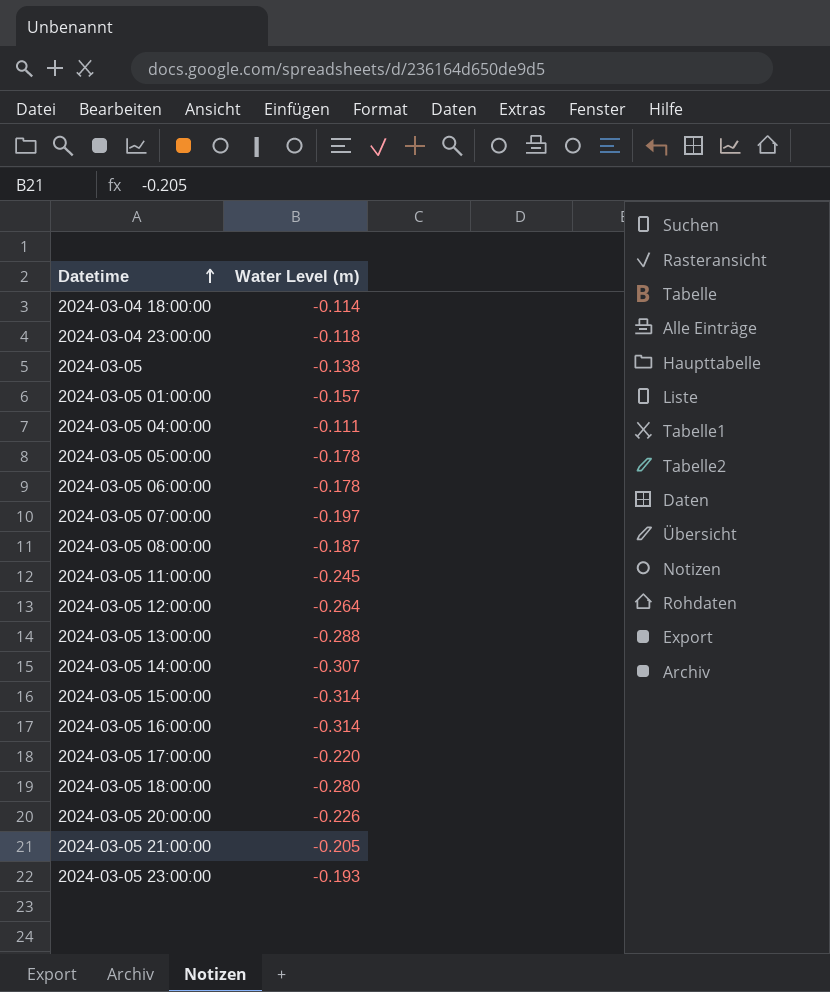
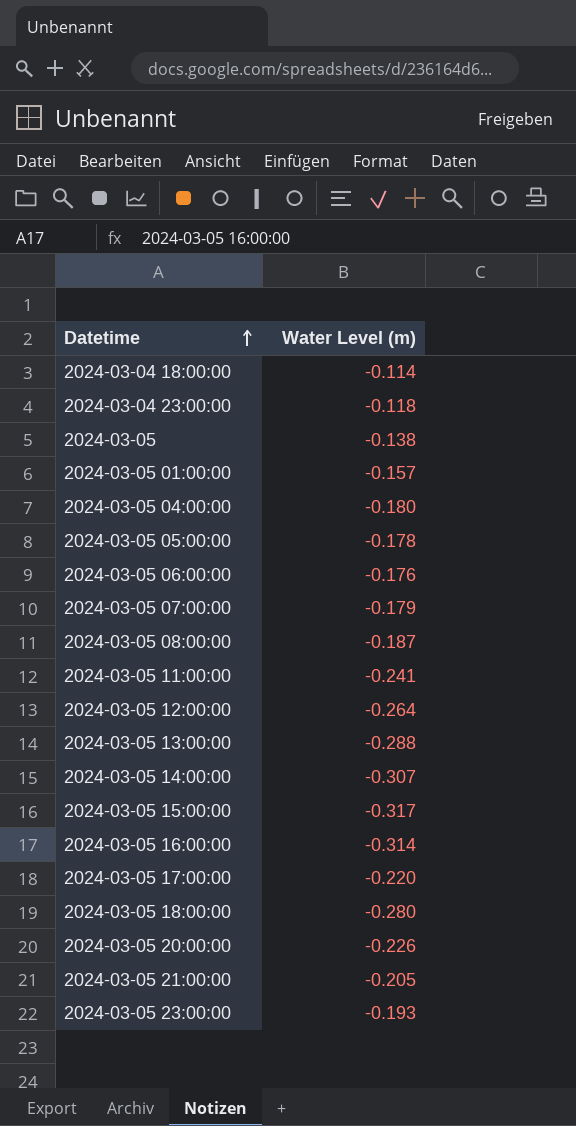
2024-03-05 04:00:00 | Water Level (m): -0.111 -> -0.180
2024-03-05 06:00:00 | Water Level (m): -0.178 -> -0.176
2024-03-05 07:00:00 | Water Level (m): -0.197 -> -0.179
2024-03-05 11:00:00 | Water Level (m): -0.245 -> -0.241
2024-03-05 15:00:00 | Water Level (m): -0.314 -> -0.317

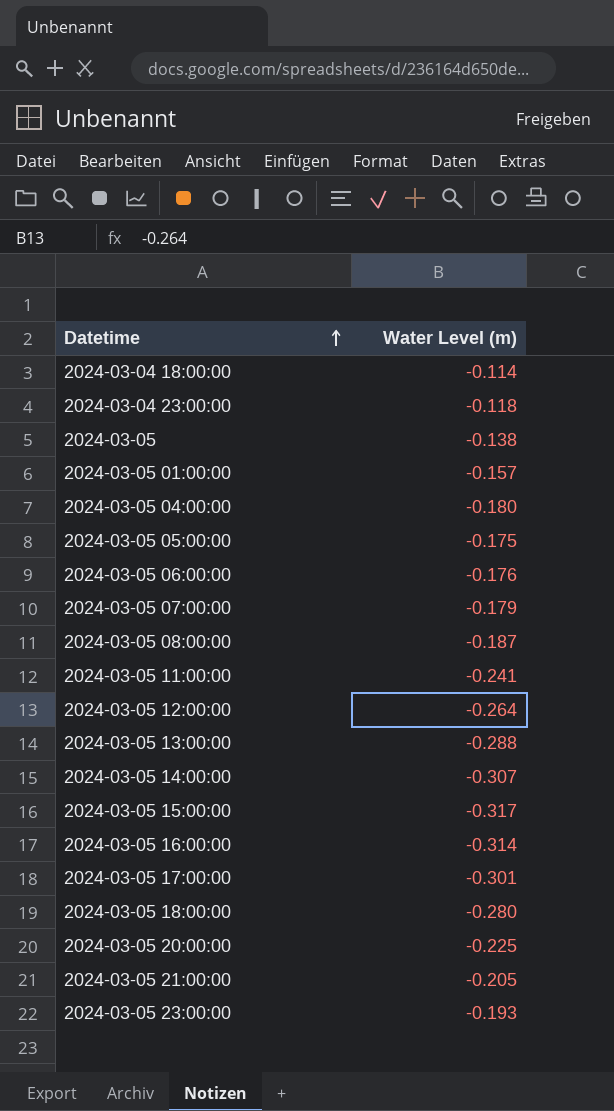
2024-03-05 05:00:00 | Water Level (m): -0.178 -> -0.175
2024-03-05 17:00:00 | Water Level (m): -0.220 -> -0.301
2024-03-05 20:00:00 | Water Level (m): -0.226 -> -0.225

